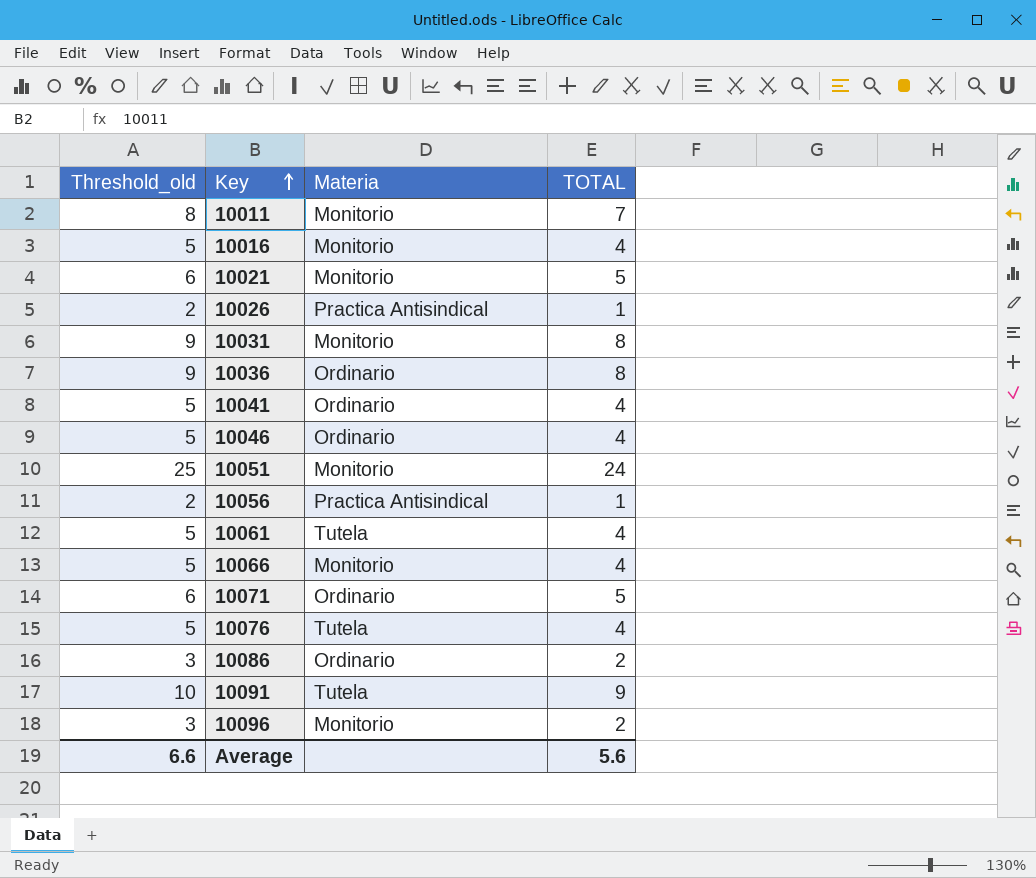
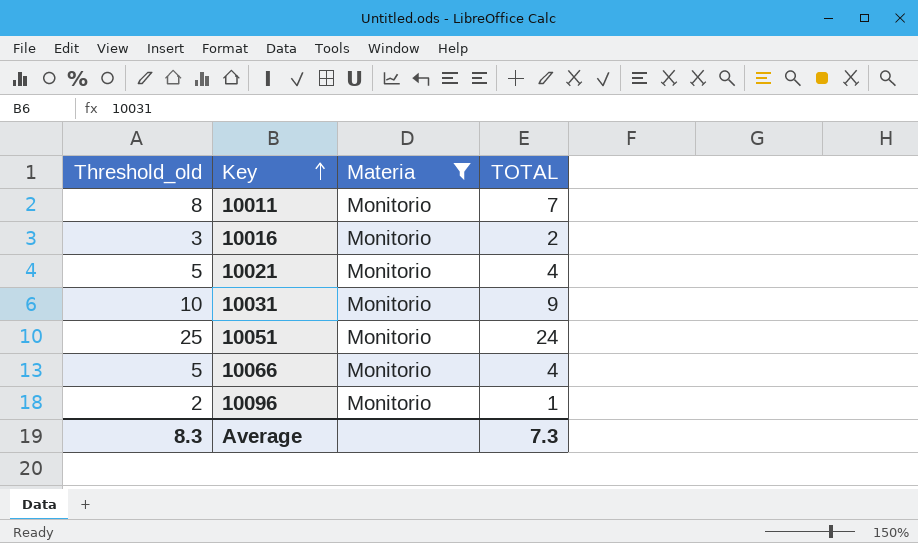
filter: none -> Materia = Monitorio
10016 | Threshold_old: 5 -> 3
10016 | TOTAL: 4 -> 2
10021 | Threshold_old: 6 -> 5
10021 | TOTAL: 5 -> 4
10031 | Threshold_old: 9 -> 10
10031 | TOTAL: 8 -> 9
10096 | Threshold_old: 3 -> 2
10096 | TOTAL: 2 -> 1
Average | Threshold_old: 6.6 -> 8.3
Average | TOTAL: 5.6 -> 7.3

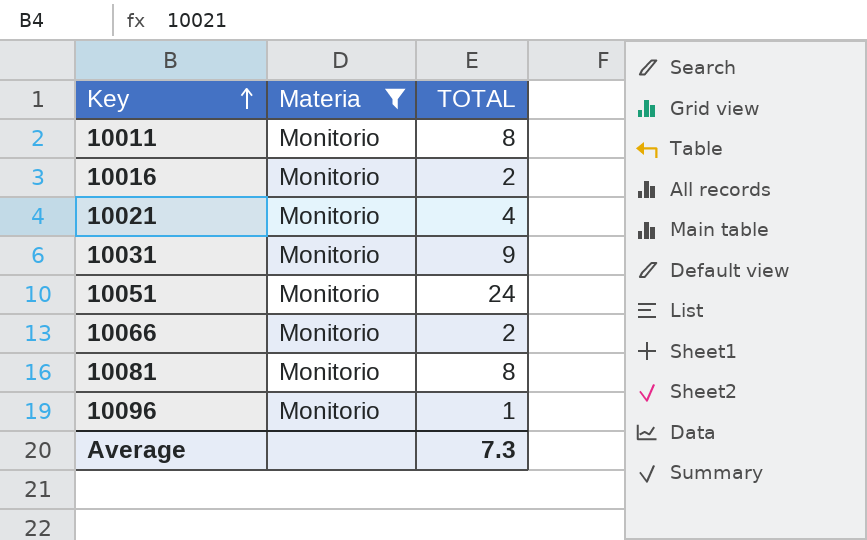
column Threshold_old | formula: [TOTAL] + 1 -> none
10011 | TOTAL: 7 -> 8
10066 | TOTAL: 4 -> 2
row 10081: none -> Monitorio | 8

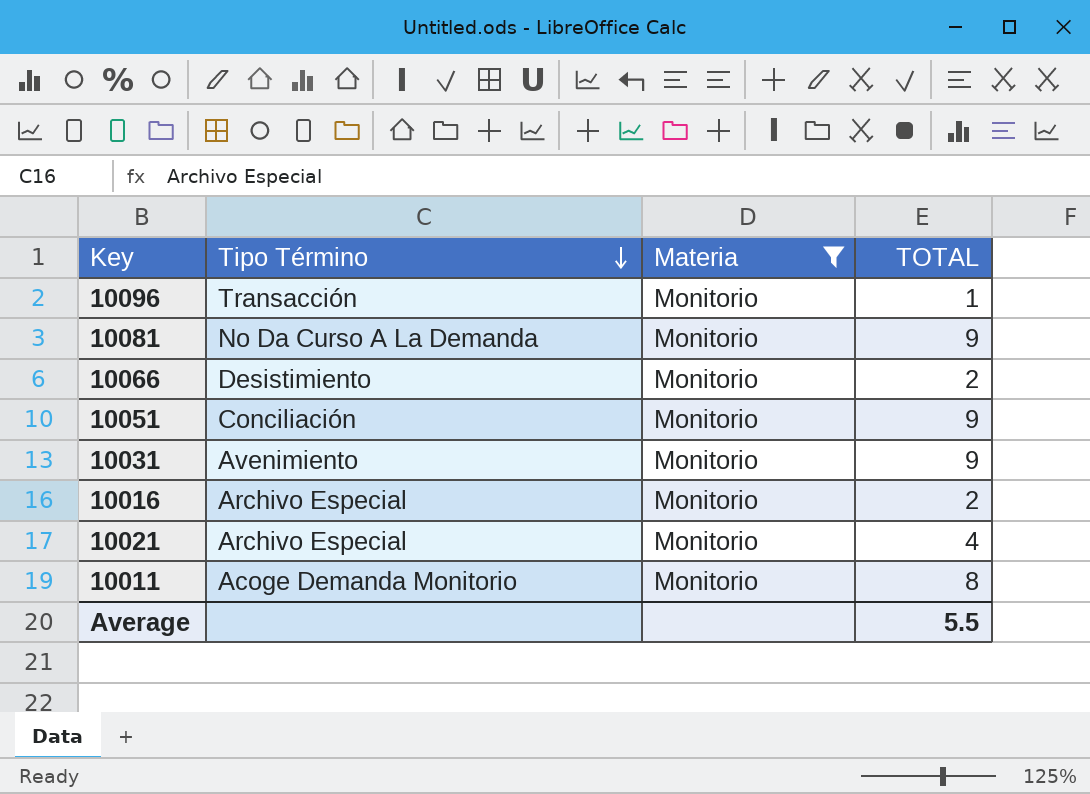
row order: Key ascending -> Tipo Término descending
column Tipo Término | position: none -> 2
10081 | TOTAL: 8 -> 9
10051 | TOTAL: 24 -> 9
Average | TOTAL: 7.3 -> 5.5

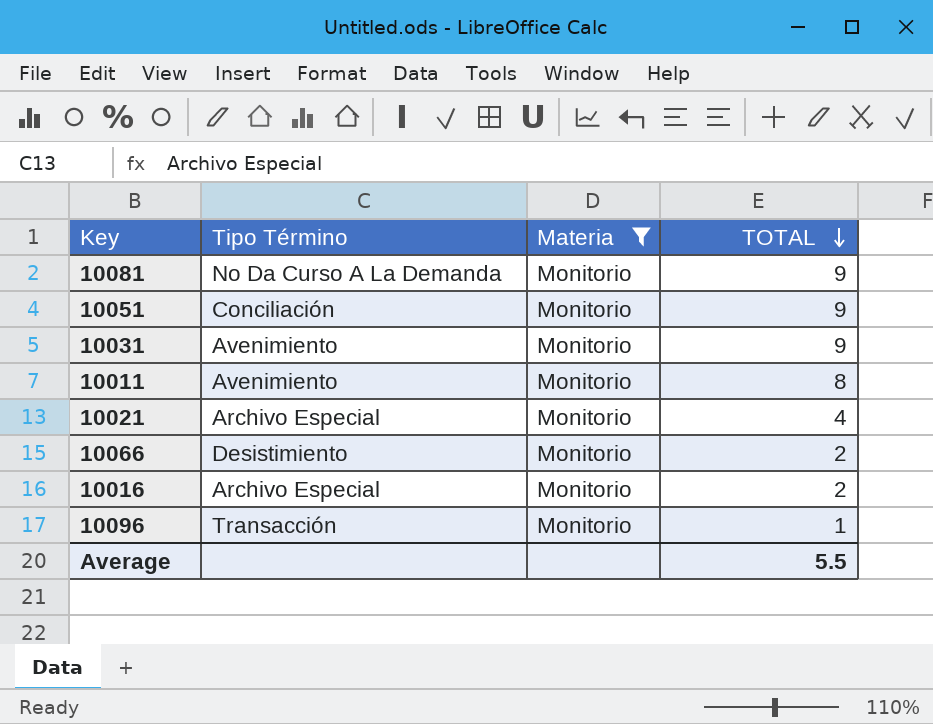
row order: Tipo Término descending -> TOTAL descending
10011 | Tipo Término: Acoge Demanda Monitorio -> Avenimiento

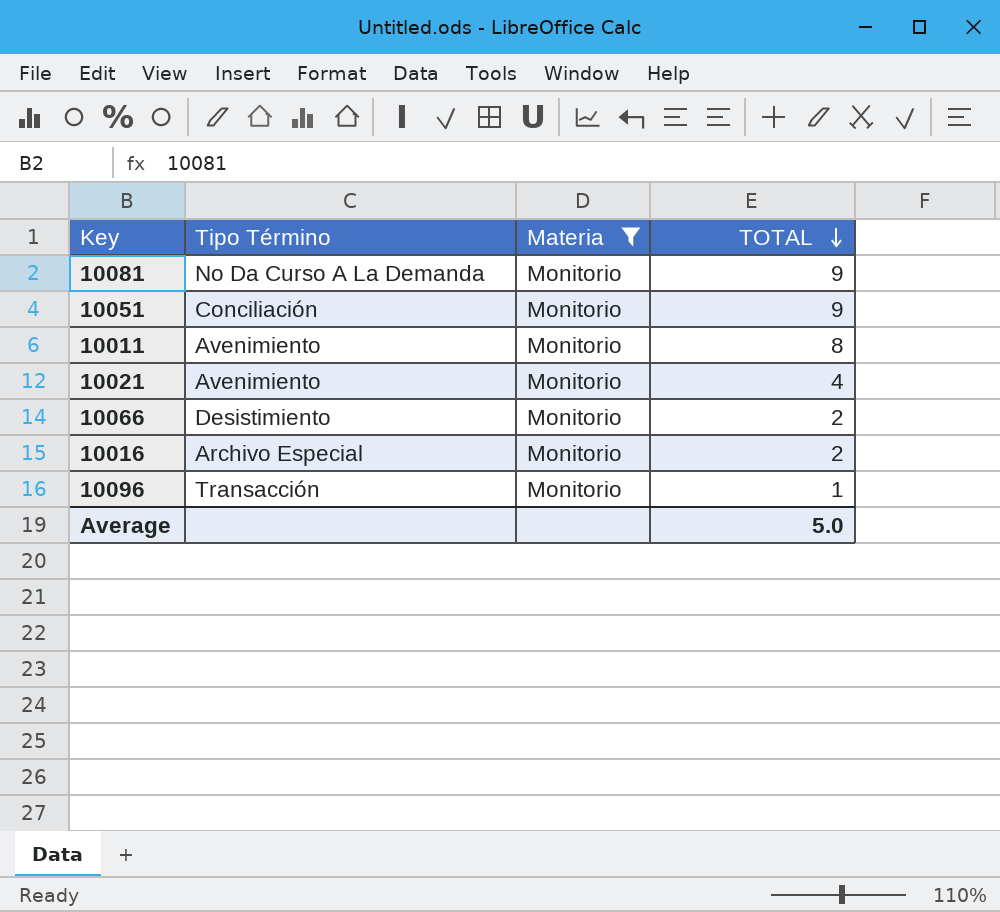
row 10031: Avenimiento | Monitorio | 9 -> none
10021 | Tipo Término: Archivo Especial -> Avenimiento
Average | TOTAL: 5.5 -> 5.0

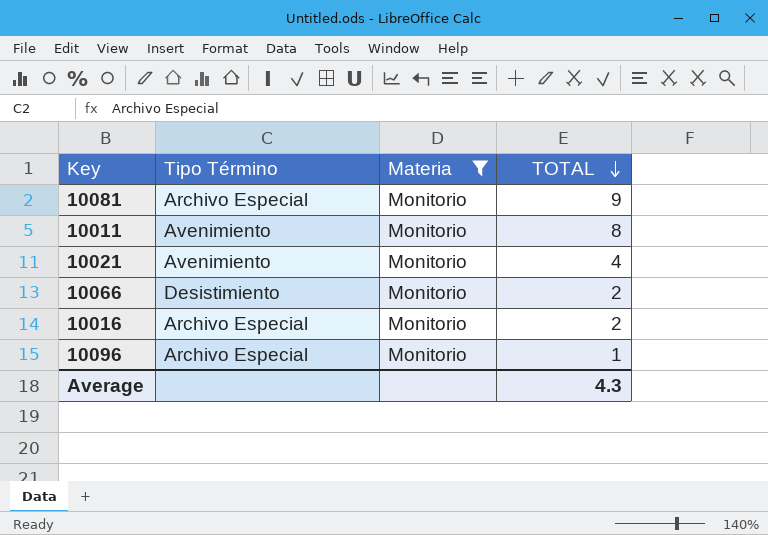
row 10051: Conciliación | Monitorio | 9 -> none
10081 | Tipo Término: No Da Curso A La Demanda -> Archivo Especial
10096 | Tipo Término: Transacción -> Archivo Especial
Average | TOTAL: 5.0 -> 4.3

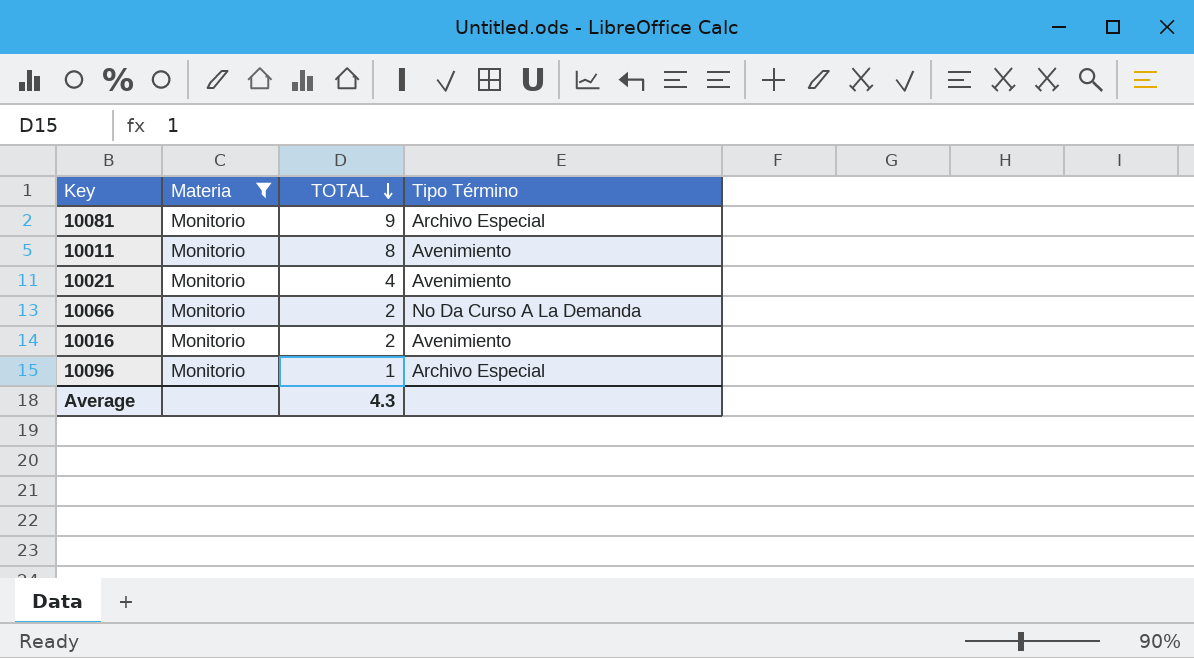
column Tipo Término | position: 2 -> 4
10066 | Tipo Término: Desistimiento -> No Da Curso A La Demanda
10016 | Tipo Término: Archivo Especial -> Avenimiento

